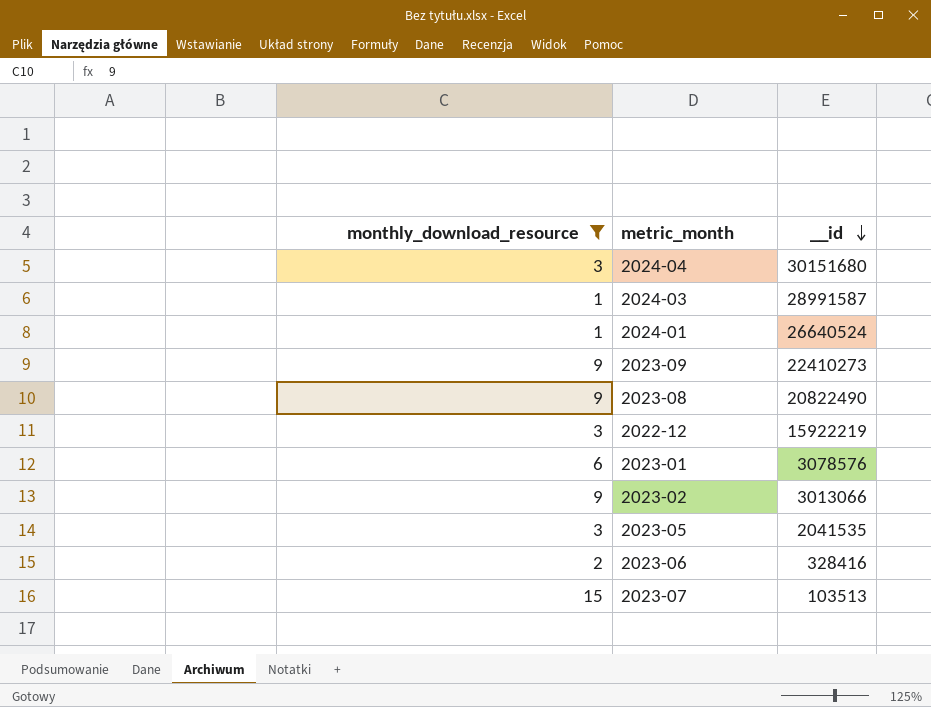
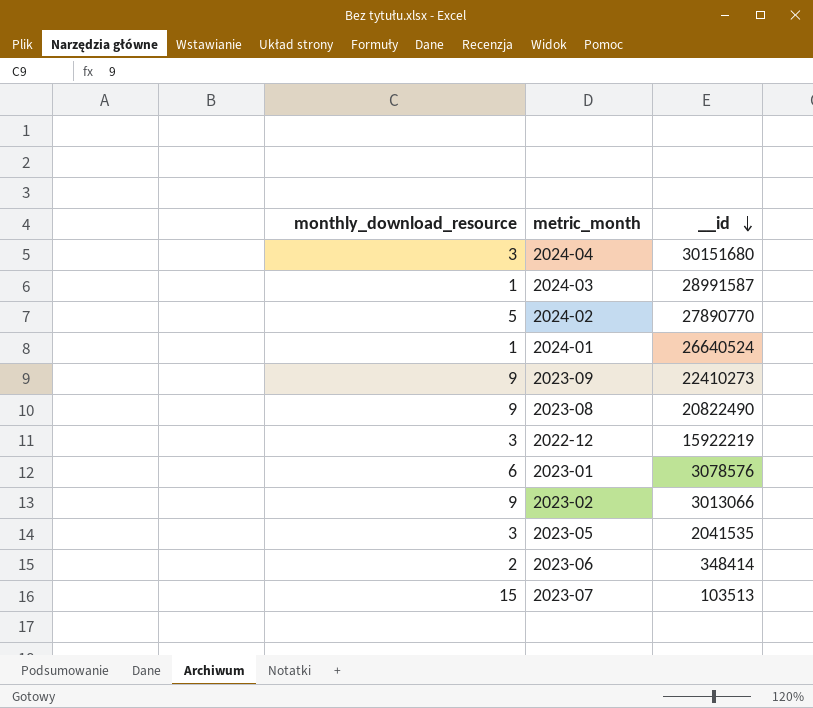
filter: monthly_download_resource != 5 -> none
2023-06 | __id: 328416 -> 348414

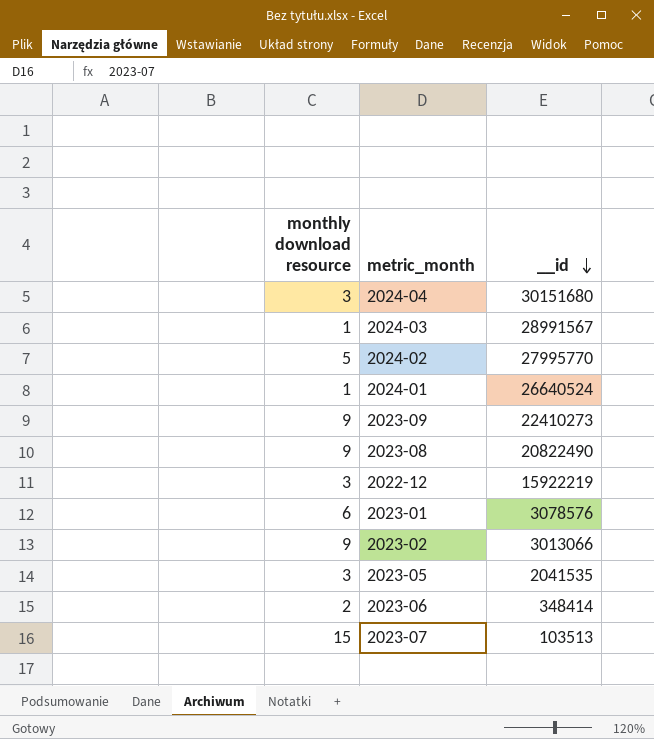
column name: monthly_download_resource -> monthly download resource
2024-03 | __id: 28991587 -> 28991567
2024-02 | __id: 27890770 -> 27995770

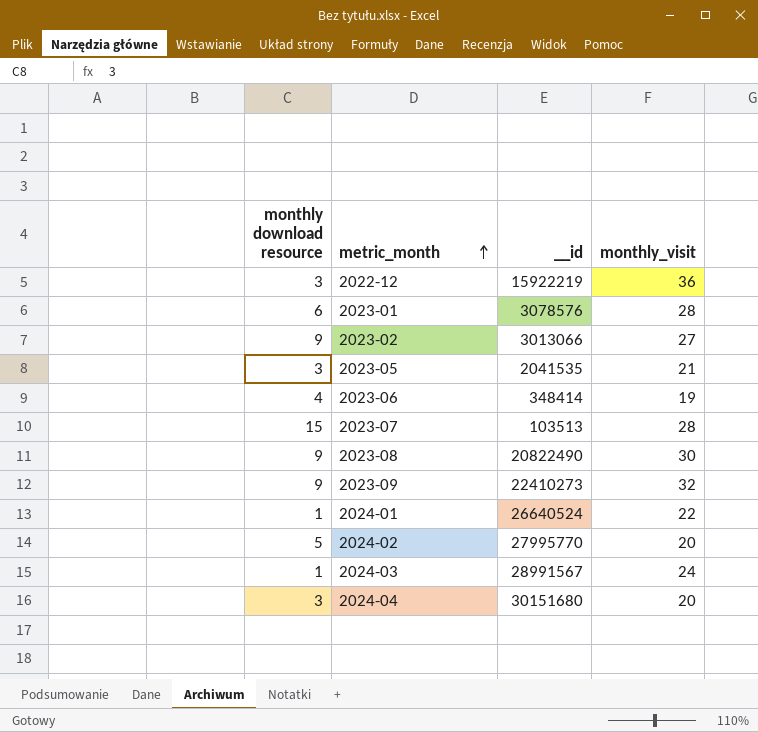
row order: __id descending -> metric_month ascending
column monthly_visit | position: none -> 4
2023-06 | monthly download resource: 2 -> 4

